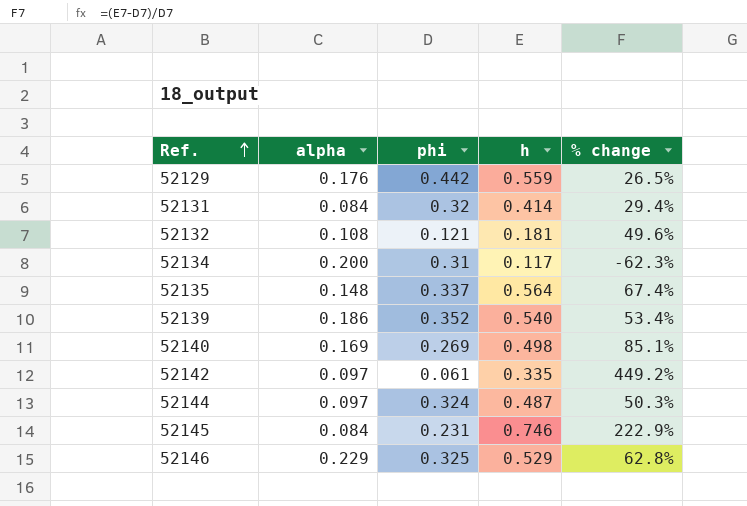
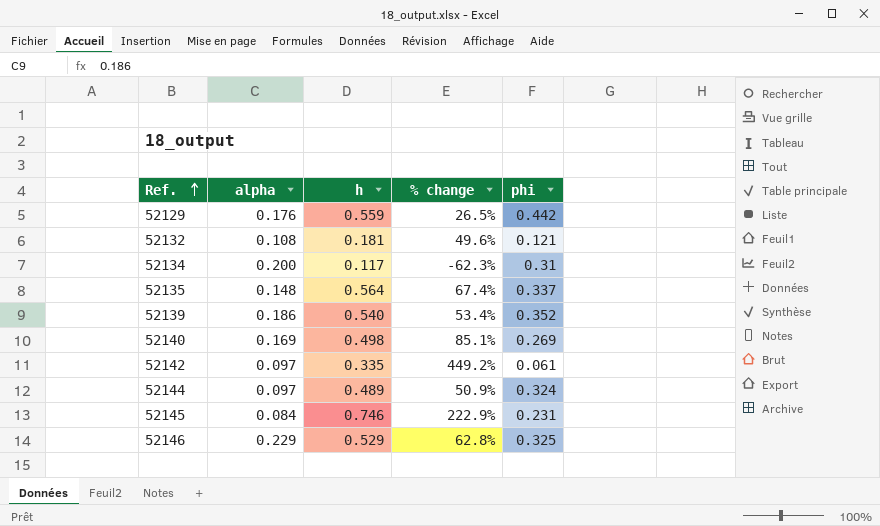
column phi | position: 3 -> 5
row 52131: 0.084 | 0.32 | 0.414 | 29.4% -> none
52144 | h: 0.487 -> 0.489
52144 | % change: 50.3% -> 50.9%

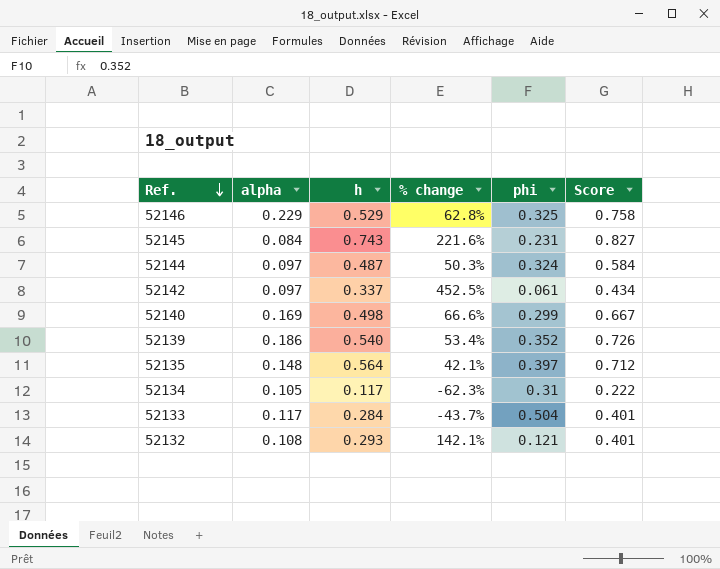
row order: Ref. ascending -> Ref. descending
column Score | formula: none -> [alpha] + [h]
row 52129: 0.176 | 0.559 | 26.5% | 0.442 -> none
52145 | h: 0.746 -> 0.743
52145 | % change: 222.9% -> 221.6%
52144 | h: 0.489 -> 0.487
52144 | % change: 50.9% -> 50.3%
52142 | h: 0.335 -> 0.337
52142 | % change: 449.2% -> 452.5%
52140 | % change: 85.1% -> 66.6%
52140 | phi: 0.269 -> 0.299
52135 | % change: 67.4% -> 42.1%
52135 | phi: 0.337 -> 0.397
52134 | alpha: 0.200 -> 0.105
row 52133: none -> 0.117 | 0.284 | -43.7% | 0.504 | 0.401
52132 | h: 0.181 -> 0.293
52132 | % change: 49.6% -> 142.1%

